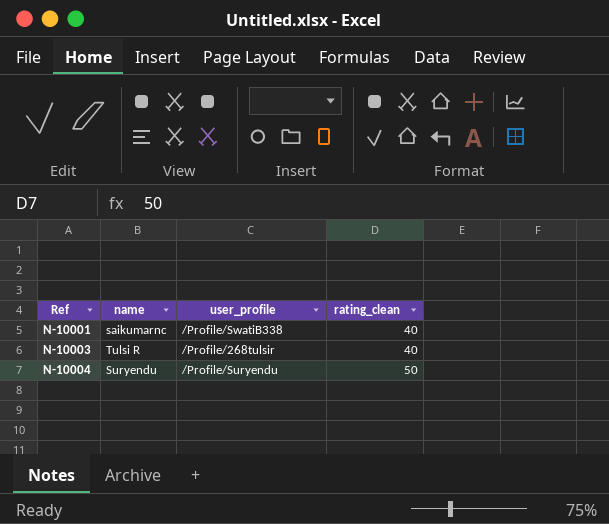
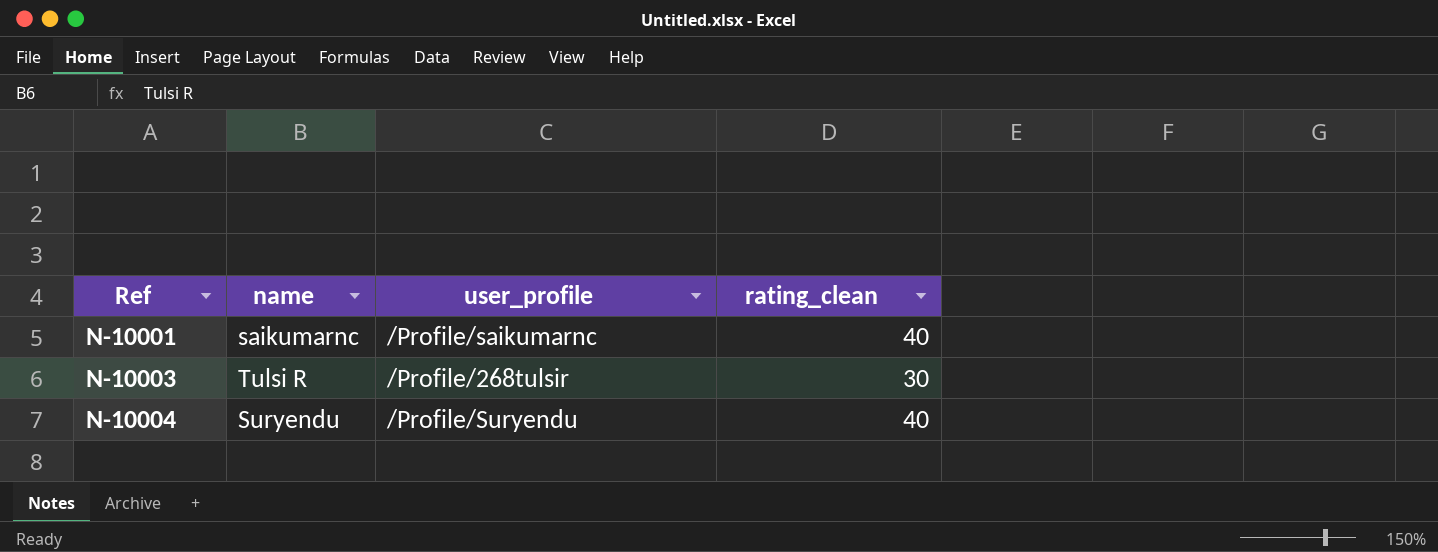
N-10001 | user_profile: /Profile/SwatiB338 -> /Profile/saikumarnc
N-10003 | rating_clean: 40 -> 30
N-10004 | rating_clean: 50 -> 40

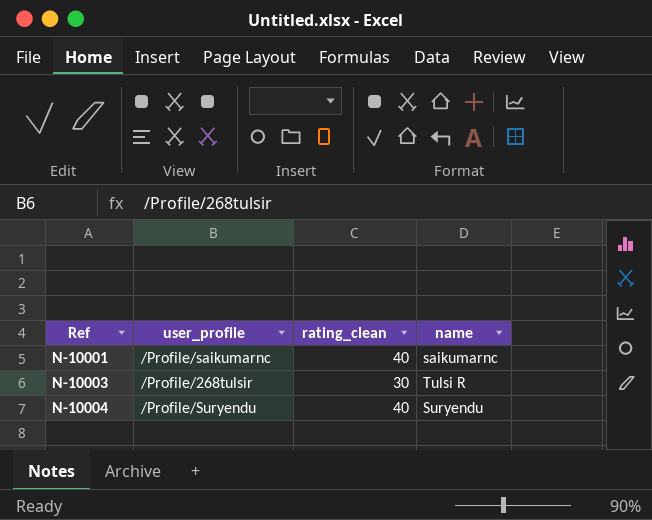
column name | position: 2 -> 4

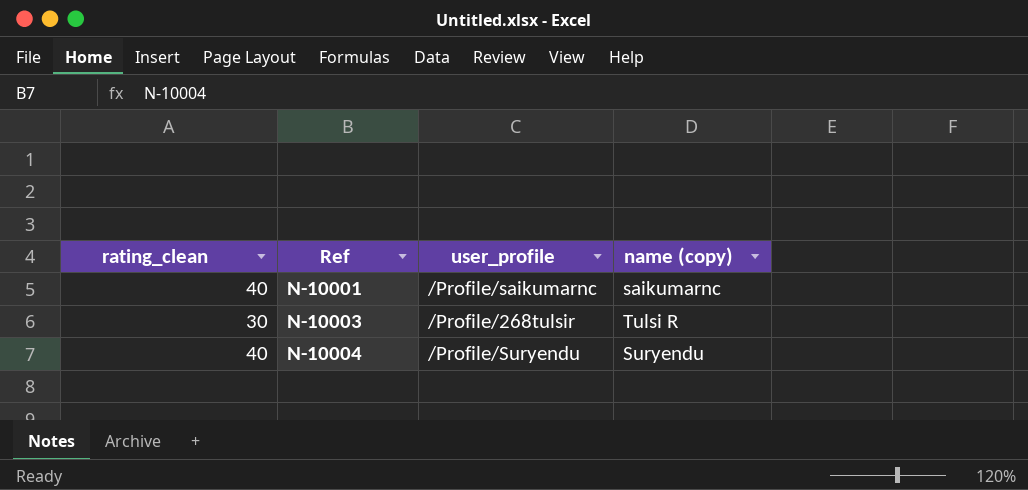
column rating_clean | position: 3 -> 1
column name: name -> name (copy)

